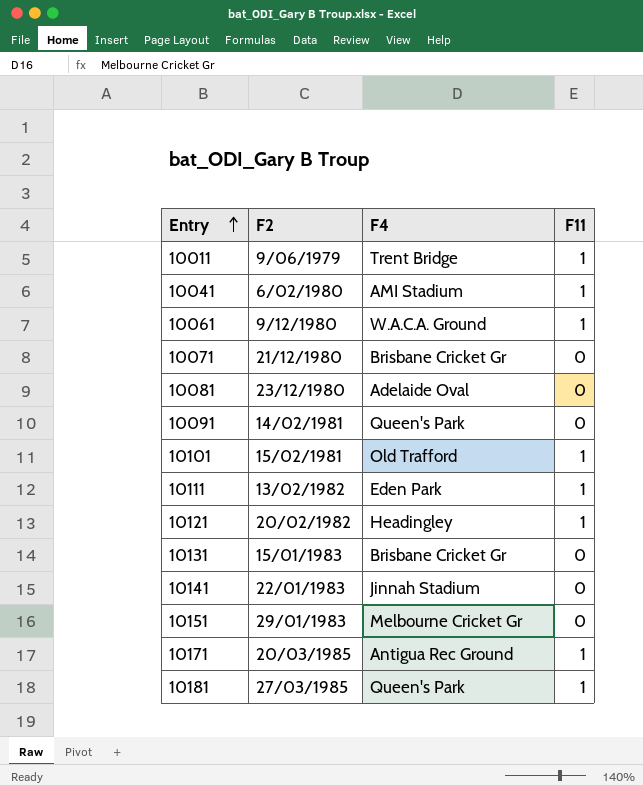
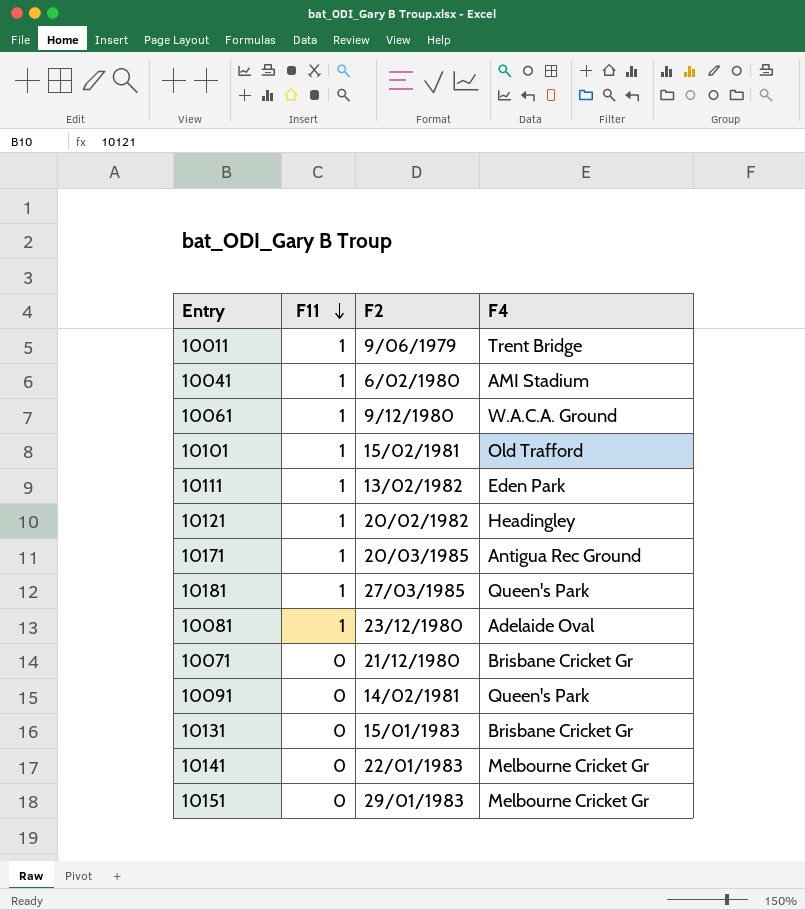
row order: Entry ascending -> F11 descending
column F11 | position: 4 -> 2
10081 | F11: 0 -> 1
10141 | F4: Jinnah Stadium -> Melbourne Cricket Gr

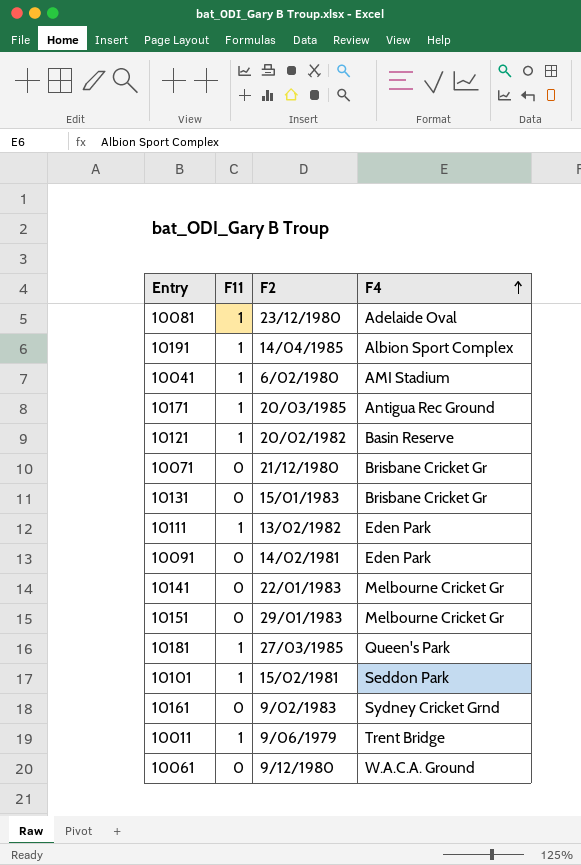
row order: F11 descending -> F4 ascending
row 10191: none -> 1 | 14/04/1985 | Albion Sport Complex
10121 | F4: Headingley -> Basin Reserve
10091 | F4: Queen's Park -> Eden Park
10101 | F4: Old Trafford -> Seddon Park
row 10161: none -> 0 | 9/02/1983 | Sydney Cricket Grnd
10061 | F11: 1 -> 0

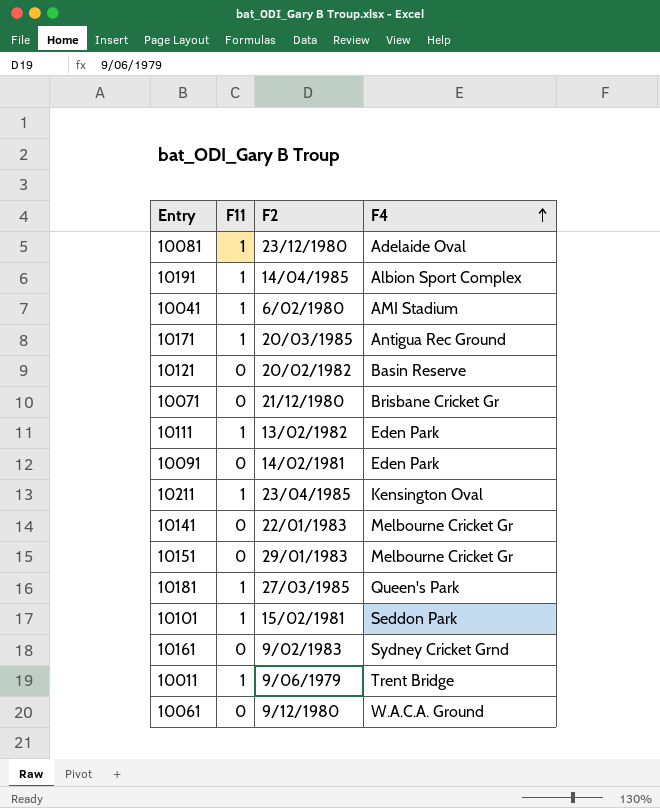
row 10131: 0 | 15/01/1983 | Brisbane Cricket Gr -> none
10121 | F11: 1 -> 0
row 10211: none -> 1 | 23/04/1985 | Kensington Oval

